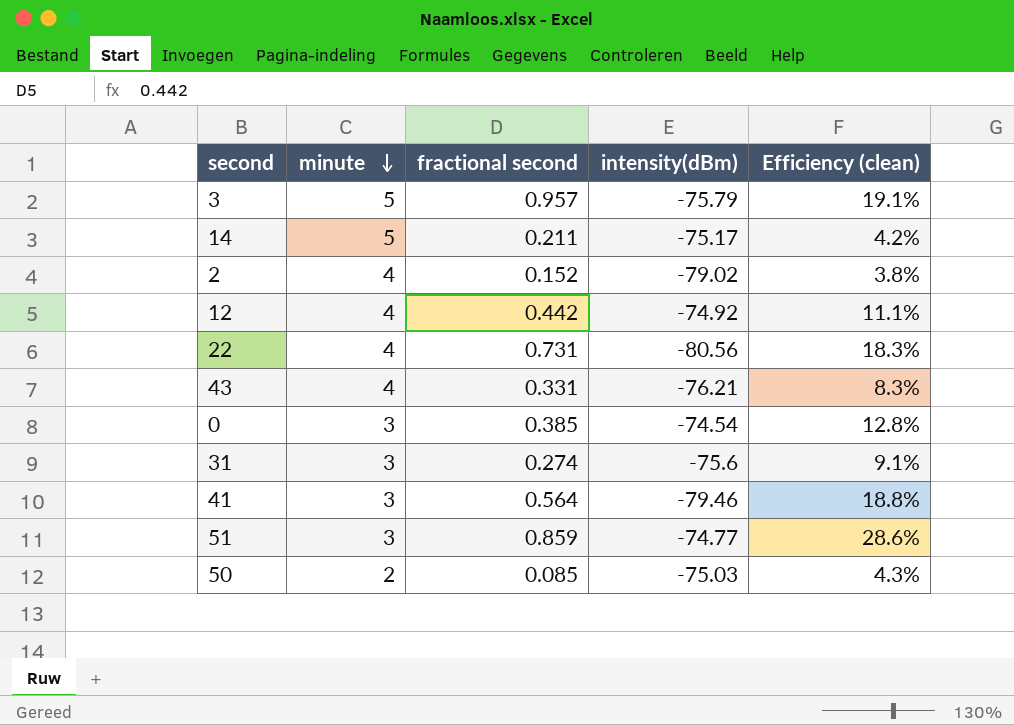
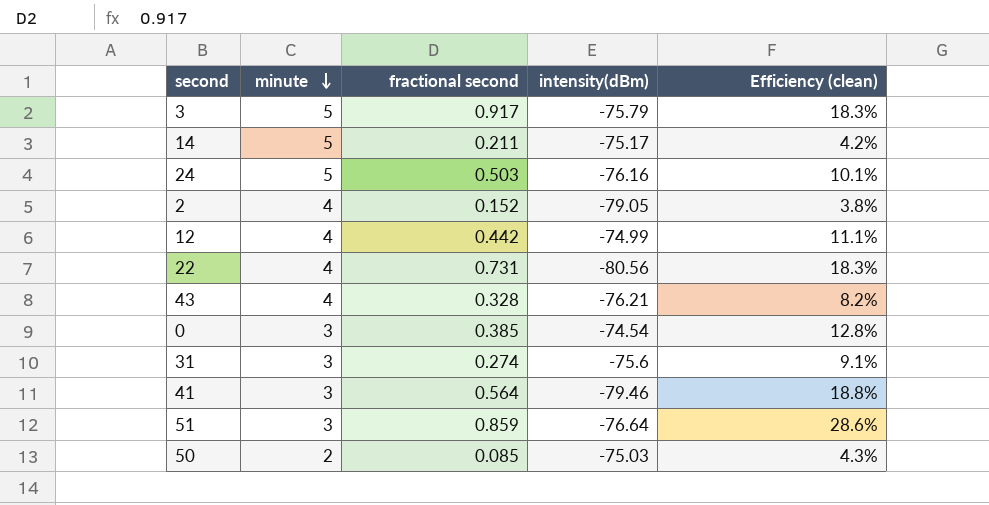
3 | fractional second: 0.957 -> 0.917
3 | Efficiency (clean): 19.1% -> 18.3%
row 24: none -> 5 | 0.503 | -76.16 | 10.1%
2 | intensity(dBm): -79.02 -> -79.05
12 | intensity(dBm): -74.92 -> -74.99
43 | fractional second: 0.331 -> 0.328
43 | Efficiency (clean): 8.3% -> 8.2%
51 | intensity(dBm): -74.77 -> -76.64

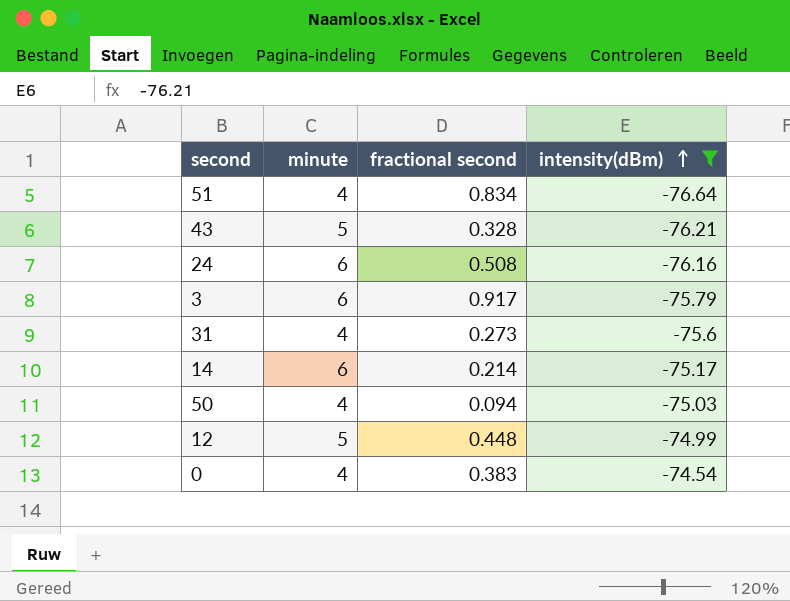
filter: none -> intensity(dBm) >= -76.64
row order: minute descending -> intensity(dBm) ascending
column Efficiency (clean) | formula: [fractional second] / [minute] -> none
51 | minute: 3 -> 4
51 | fractional second: 0.859 -> 0.834
43 | minute: 4 -> 5
24 | minute: 5 -> 6
24 | fractional second: 0.503 -> 0.508
3 | minute: 5 -> 6
31 | minute: 3 -> 4
31 | fractional second: 0.274 -> 0.273
14 | minute: 5 -> 6
14 | fractional second: 0.211 -> 0.214
50 | minute: 2 -> 4
50 | fractional second: 0.085 -> 0.094
12 | minute: 4 -> 5
12 | fractional second: 0.442 -> 0.448
0 | minute: 3 -> 4
0 | fractional second: 0.385 -> 0.383

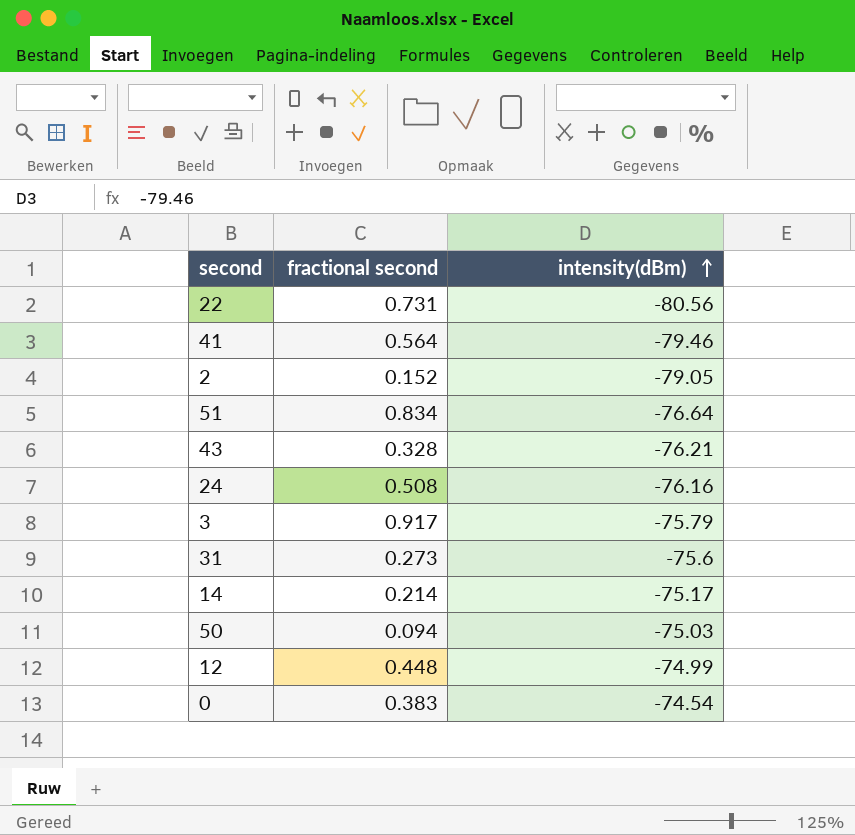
filter: intensity(dBm) >= -76.64 -> none
column minute | position: 2 -> none

